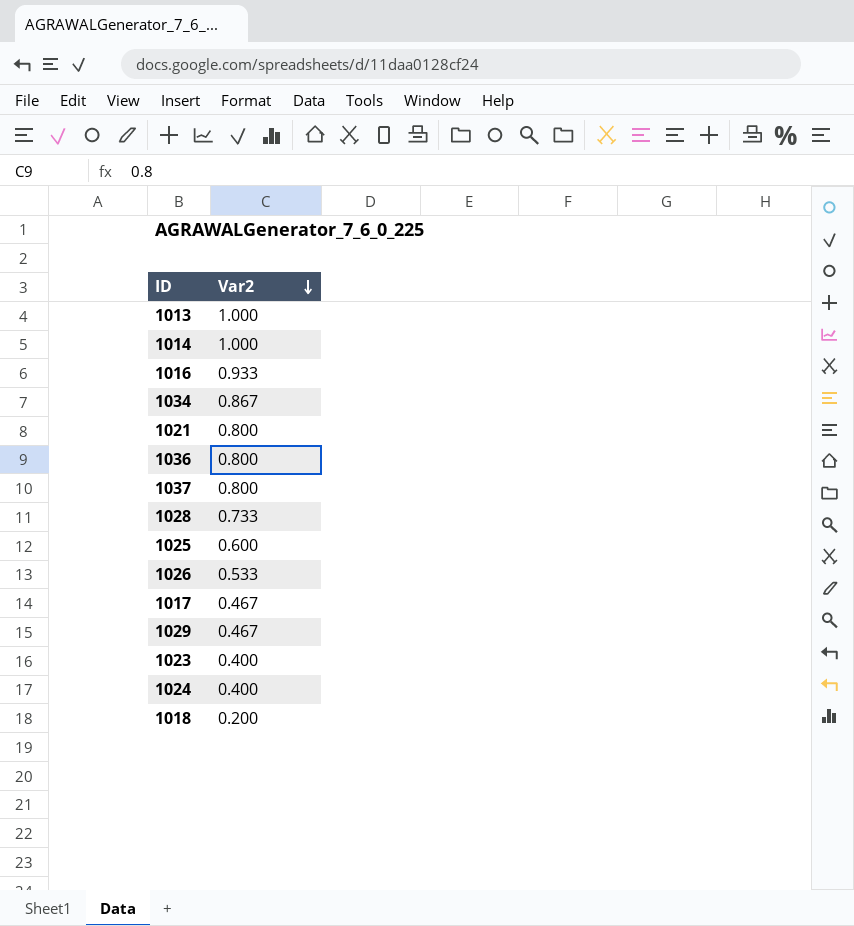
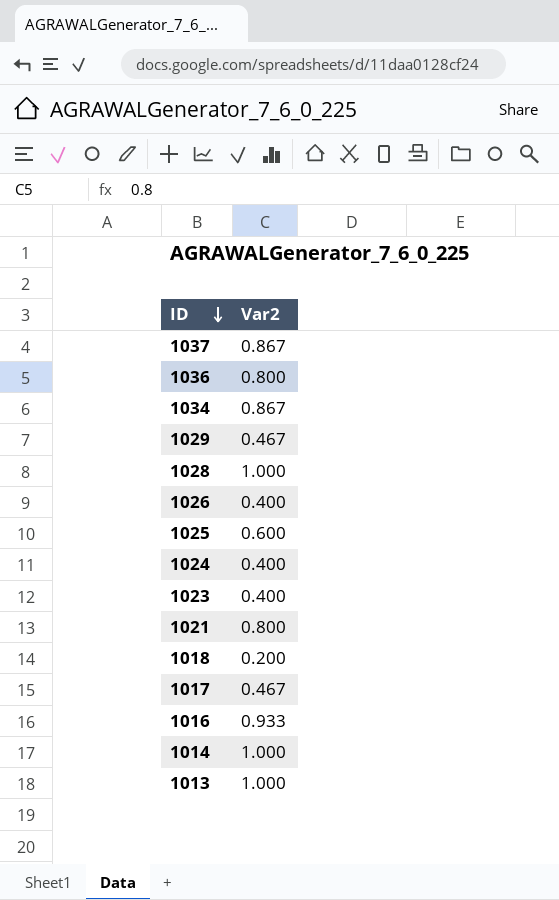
row order: Var2 descending -> ID descending
1037 | Var2: 0.800 -> 0.867
1028 | Var2: 0.733 -> 1.000
1026 | Var2: 0.533 -> 0.400

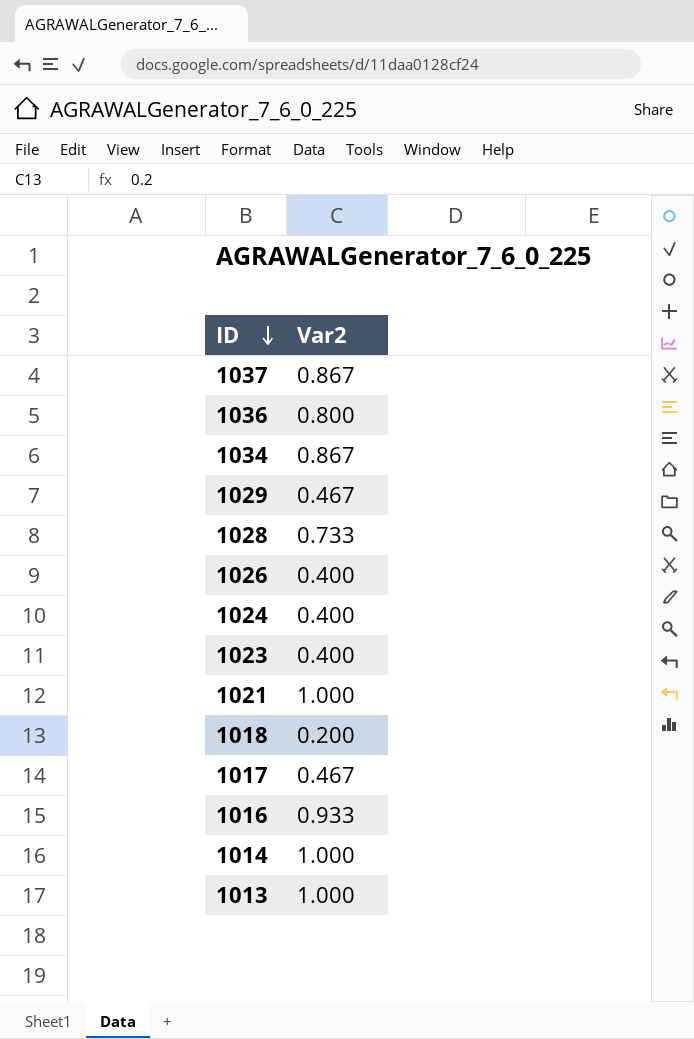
row 1025: 0.600 -> none
1028 | Var2: 1.000 -> 0.733
1021 | Var2: 0.800 -> 1.000

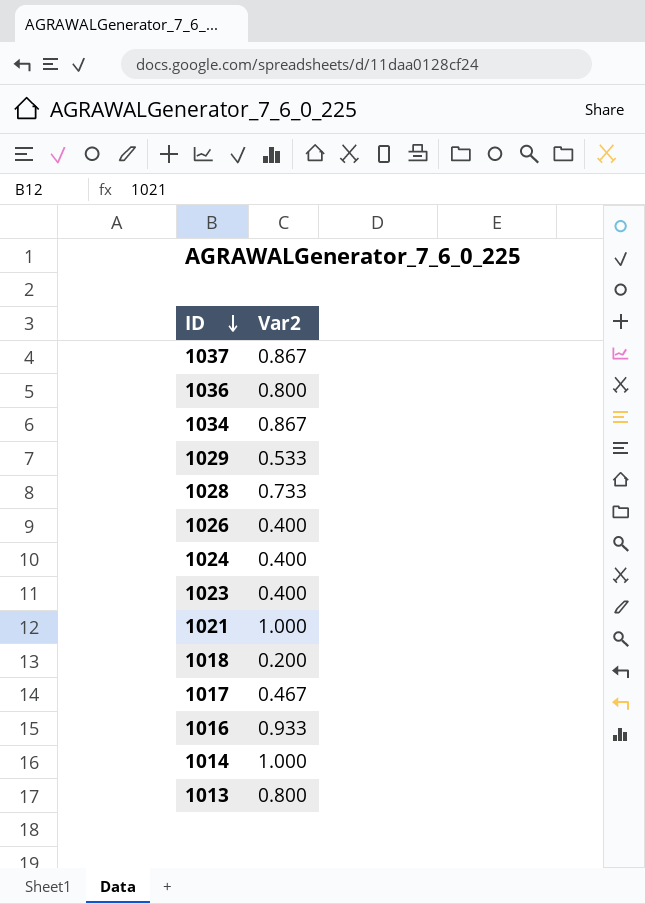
1029 | Var2: 0.467 -> 0.533
1013 | Var2: 1.000 -> 0.800

